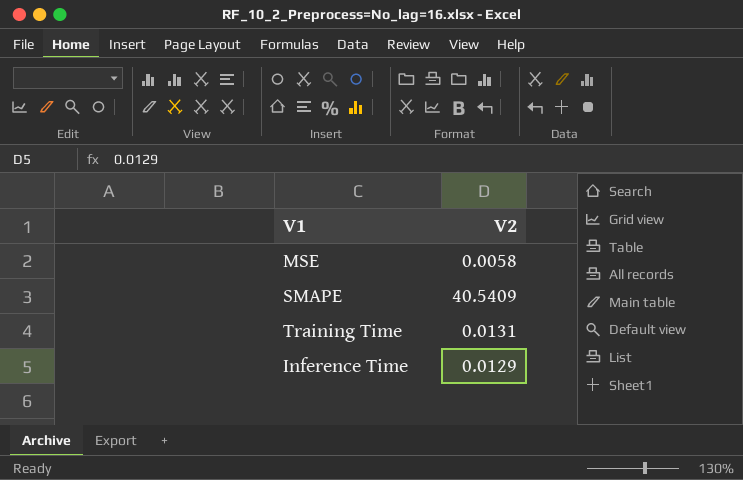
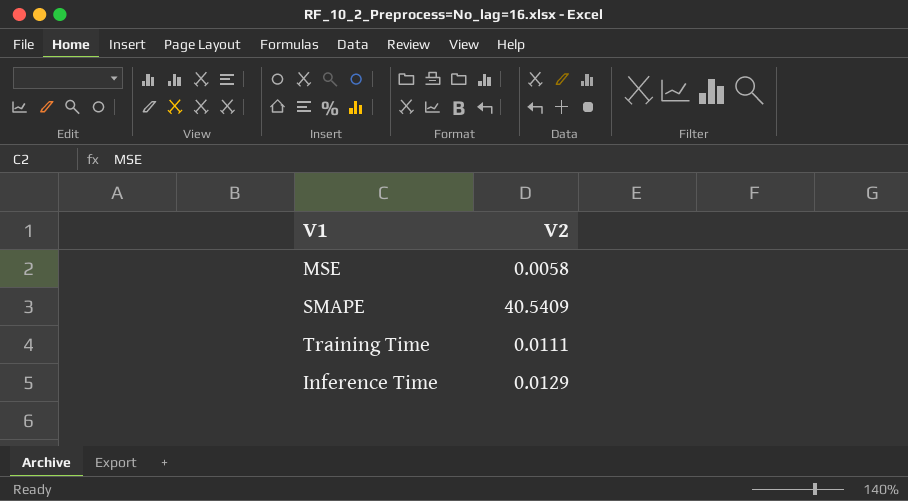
Training Time | V2: 0.0131 -> 0.0111

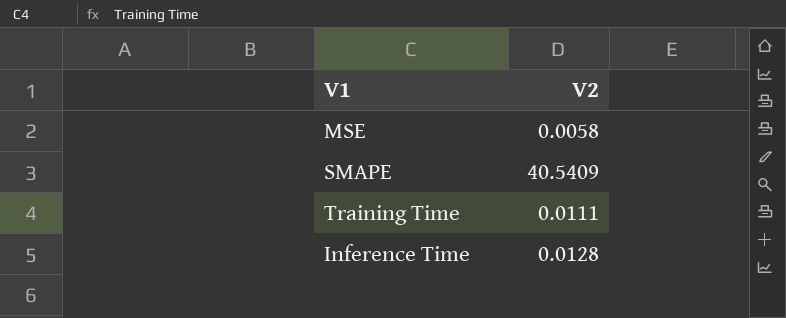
Inference Time | V2: 0.0129 -> 0.0128

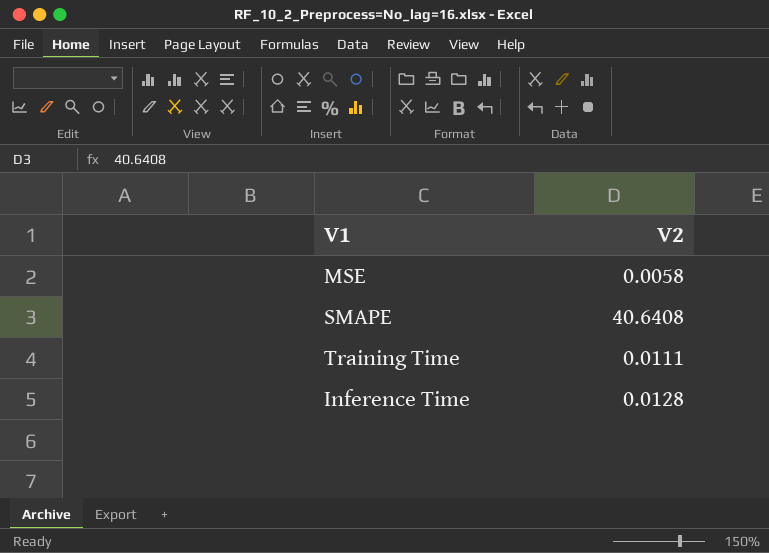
SMAPE | V2: 40.5409 -> 40.6408

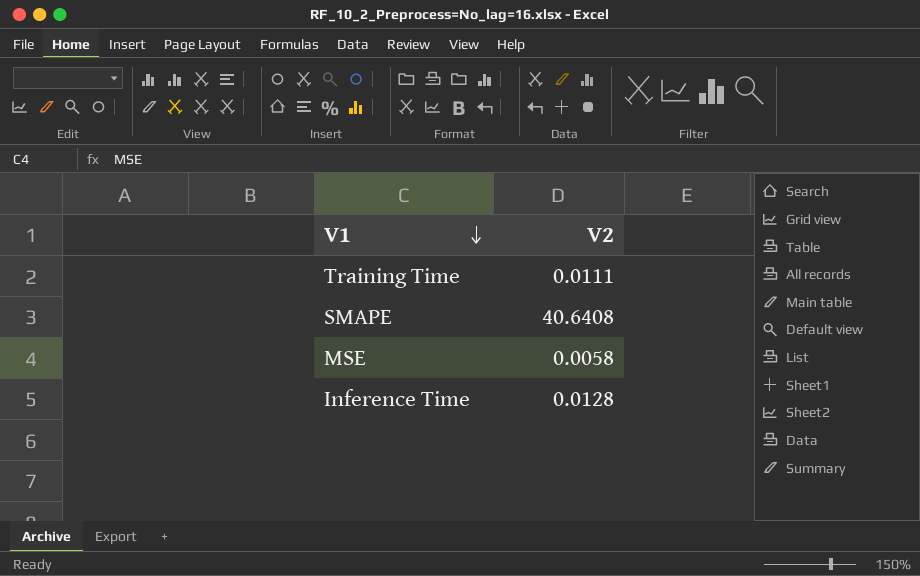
row order: none -> V1 descending

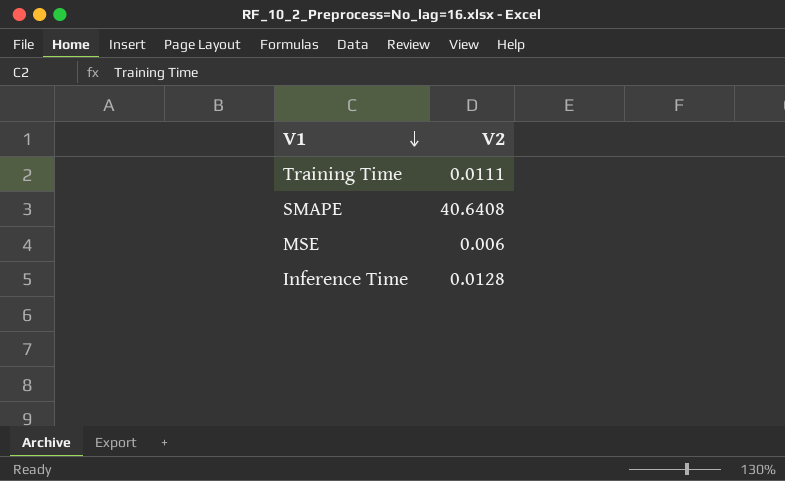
MSE | V2: 0.0058 -> 0.006

